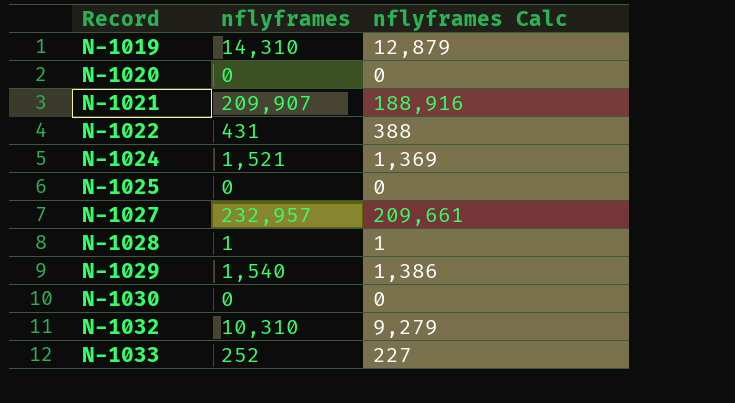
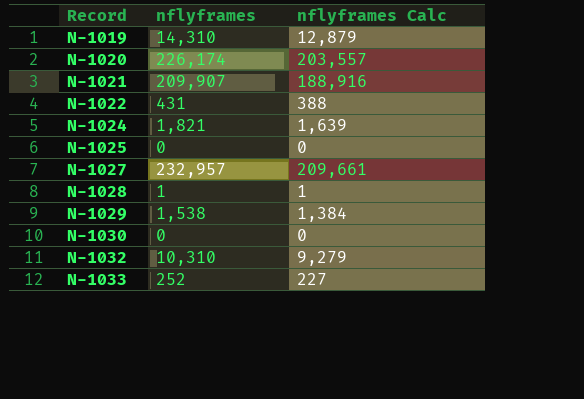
N-1020 | nflyframes: 0 -> 226,174
N-1020 | nflyframes Calc: 0 -> 203,557
N-1024 | nflyframes: 1,521 -> 1,821
N-1024 | nflyframes Calc: 1,369 -> 1,639
N-1029 | nflyframes: 1,540 -> 1,538
N-1029 | nflyframes Calc: 1,386 -> 1,384

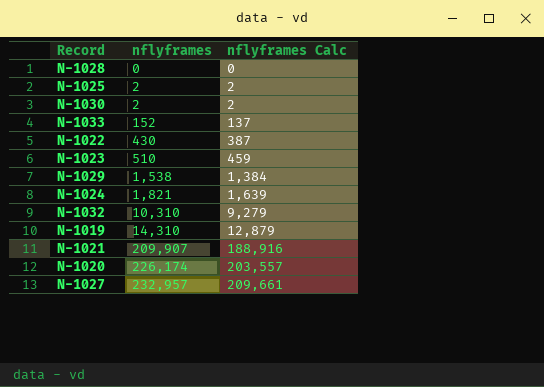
row order: Record ascending -> nflyframes ascending
N-1028 | nflyframes: 1 -> 0
N-1028 | nflyframes Calc: 1 -> 0
N-1025 | nflyframes: 0 -> 2
N-1025 | nflyframes Calc: 0 -> 2
N-1030 | nflyframes: 0 -> 2
N-1030 | nflyframes Calc: 0 -> 2
N-1033 | nflyframes: 252 -> 152
N-1033 | nflyframes Calc: 227 -> 137
N-1022 | nflyframes: 431 -> 430
N-1022 | nflyframes Calc: 388 -> 387
row N-1023: none -> 510 | 459

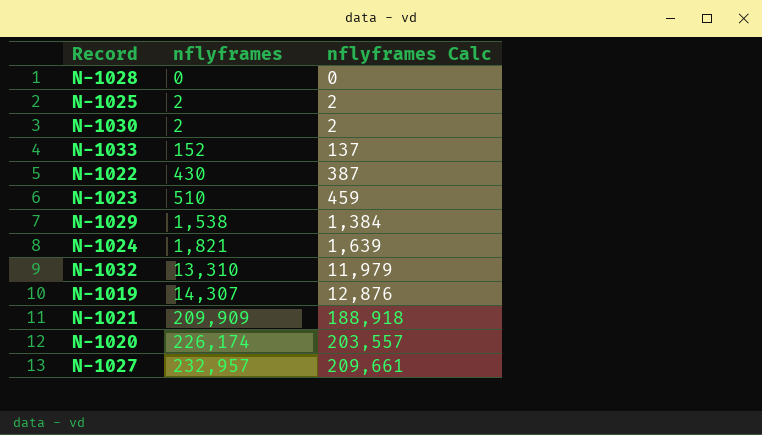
N-1032 | nflyframes: 10,310 -> 13,310
N-1032 | nflyframes Calc: 9,279 -> 11,979
N-1019 | nflyframes: 14,310 -> 14,307
N-1019 | nflyframes Calc: 12,879 -> 12,876
N-1021 | nflyframes: 209,907 -> 209,909
N-1021 | nflyframes Calc: 188,916 -> 188,918

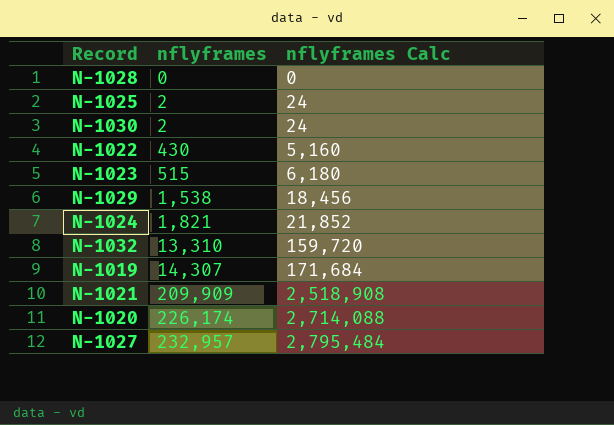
column nflyframes Calc | formula: [nflyframes] * 0.9 -> [nflyframes] * 12
row N-1033: 152 | 137 -> none
N-1023 | nflyframes: 510 -> 515

